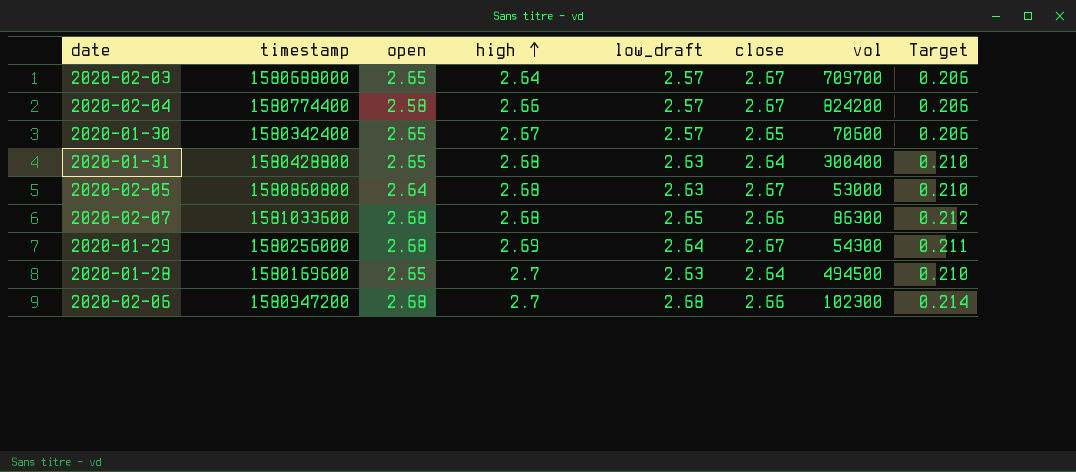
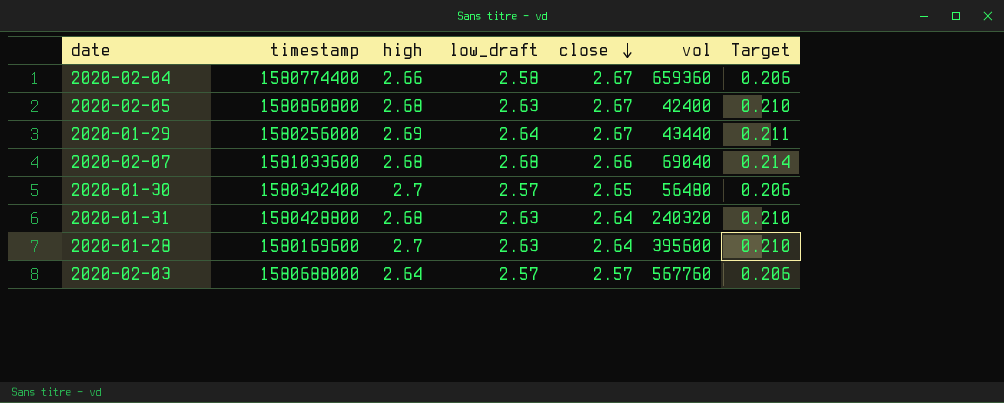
row order: high ascending -> close descending
column open | position: 3 -> none
row 2020-02-06: 1580947200 | 2.68 | 2.7 | 2.68 | 2.66 | 102300 | 0.214 -> none
2020-02-04 | low_draft: 2.57 -> 2.58
2020-02-04 | vol: 824200 -> 659360
2020-02-05 | vol: 53000 -> 42400
2020-01-29 | vol: 54300 -> 43440
2020-02-07 | low_draft: 2.65 -> 2.68
2020-02-07 | vol: 86300 -> 69040
2020-02-07 | Target: 0.212 -> 0.214
2020-01-30 | high: 2.67 -> 2.7
2020-01-30 | vol: 70600 -> 56480
2020-01-31 | vol: 300400 -> 240320
2020-01-28 | vol: 494500 -> 395600
2020-02-03 | close: 2.67 -> 2.57
2020-02-03 | vol: 709700 -> 567760

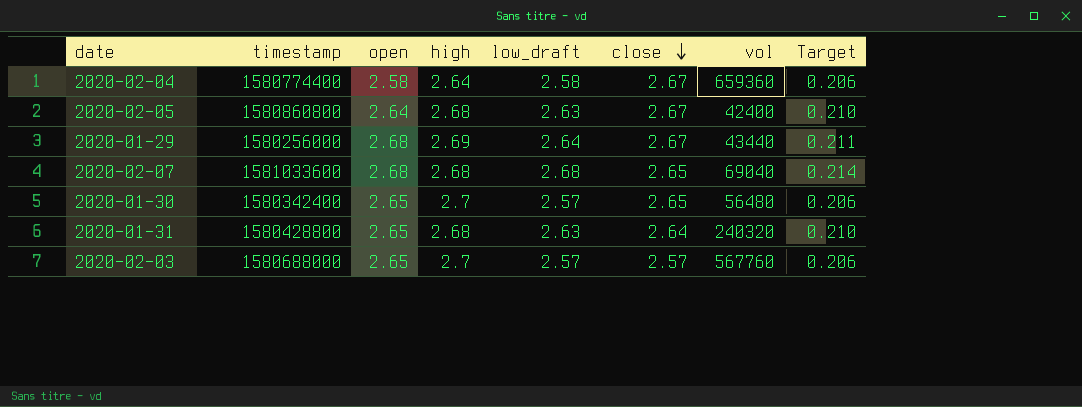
column open | position: none -> 3
row 2020-01-28: 1580169600 | 2.7 | 2.63 | 2.64 | 395600 | 0.210 -> none
2020-02-04 | high: 2.66 -> 2.64
2020-02-07 | close: 2.66 -> 2.65
2020-02-03 | high: 2.64 -> 2.7

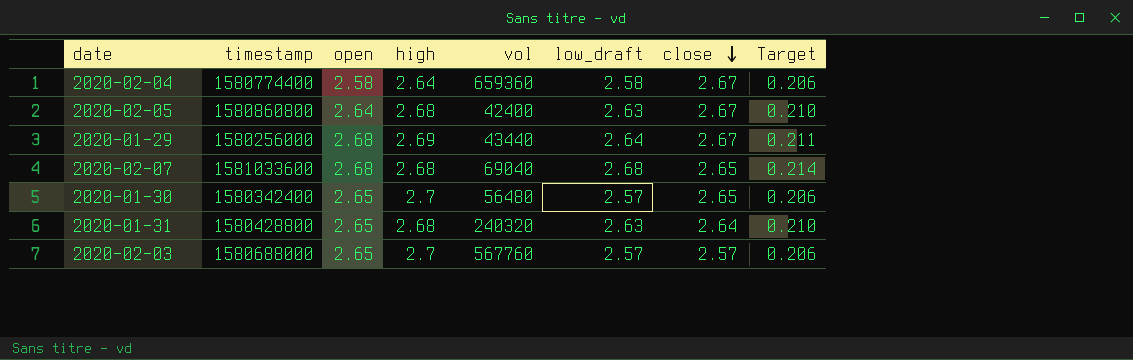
column vol | position: 7 -> 5

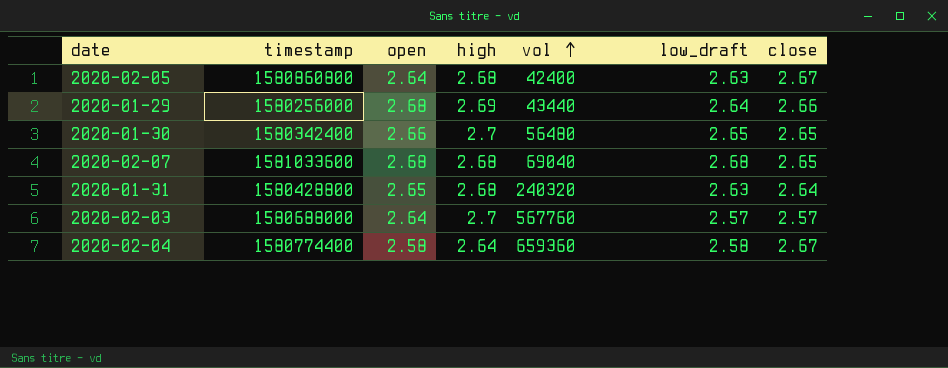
row order: close descending -> vol ascending
column Target | formula: [low_draft] * 0.08 -> none
2020-01-29 | close: 2.67 -> 2.66
2020-01-30 | open: 2.65 -> 2.66
2020-01-30 | low_draft: 2.57 -> 2.65
2020-02-03 | open: 2.65 -> 2.64

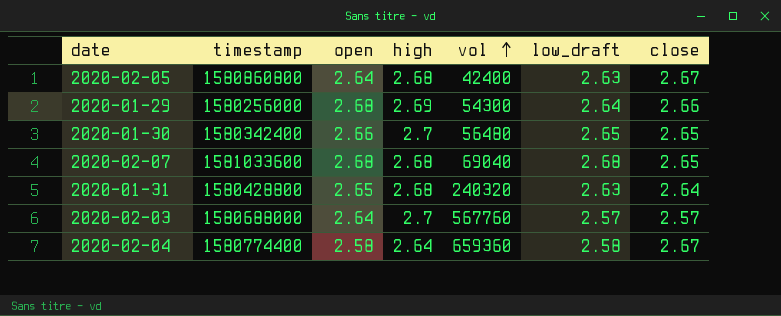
2020-01-29 | vol: 43440 -> 54300

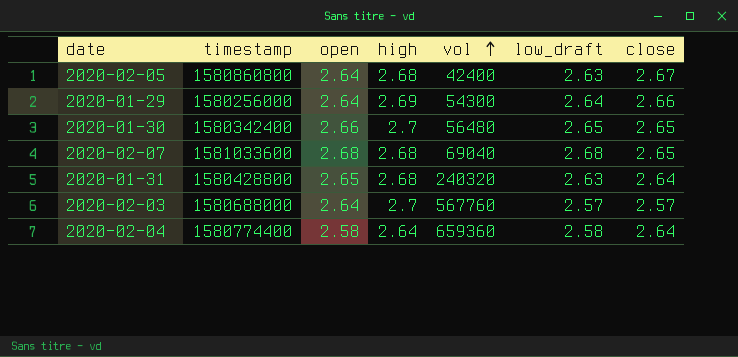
2020-01-29 | open: 2.68 -> 2.64
2020-02-04 | close: 2.67 -> 2.64

